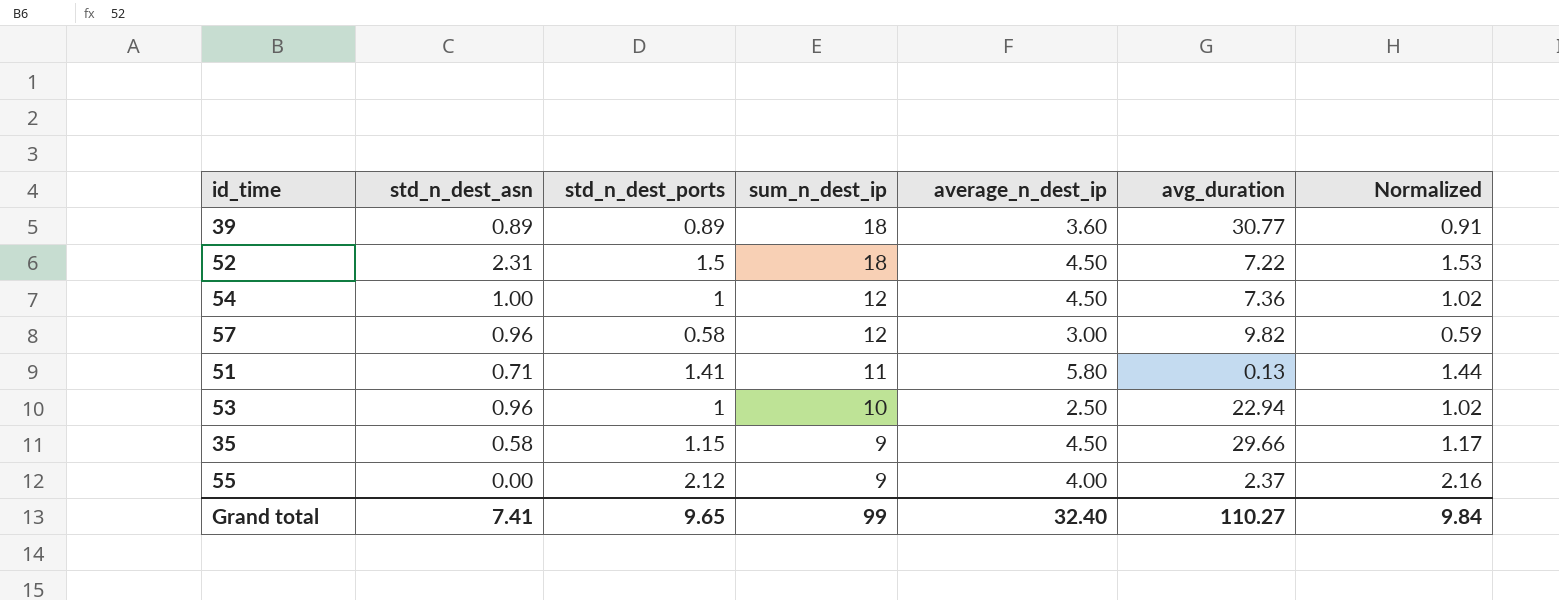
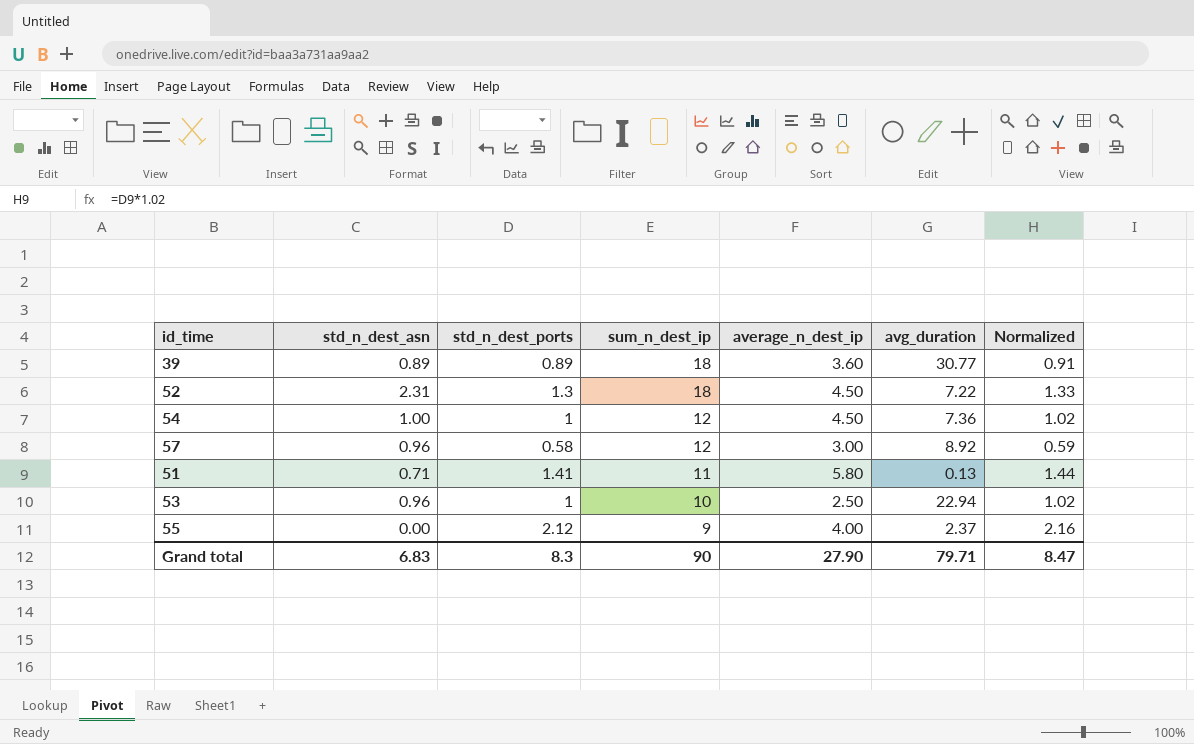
row 35: 0.58 | 1.15 | 9 | 4.50 | 29.66 | 1.17 -> none
52 | std_n_dest_ports: 1.5 -> 1.3
52 | Normalized: 1.53 -> 1.33
57 | avg_duration: 9.82 -> 8.92
Grand total | std_n_dest_asn: 7.41 -> 6.83
Grand total | std_n_dest_ports: 9.65 -> 8.3
Grand total | sum_n_dest_ip: 99 -> 90
Grand total | average_n_dest_ip: 32.40 -> 27.90
Grand total | avg_duration: 110.27 -> 79.71
Grand total | Normalized: 9.84 -> 8.47

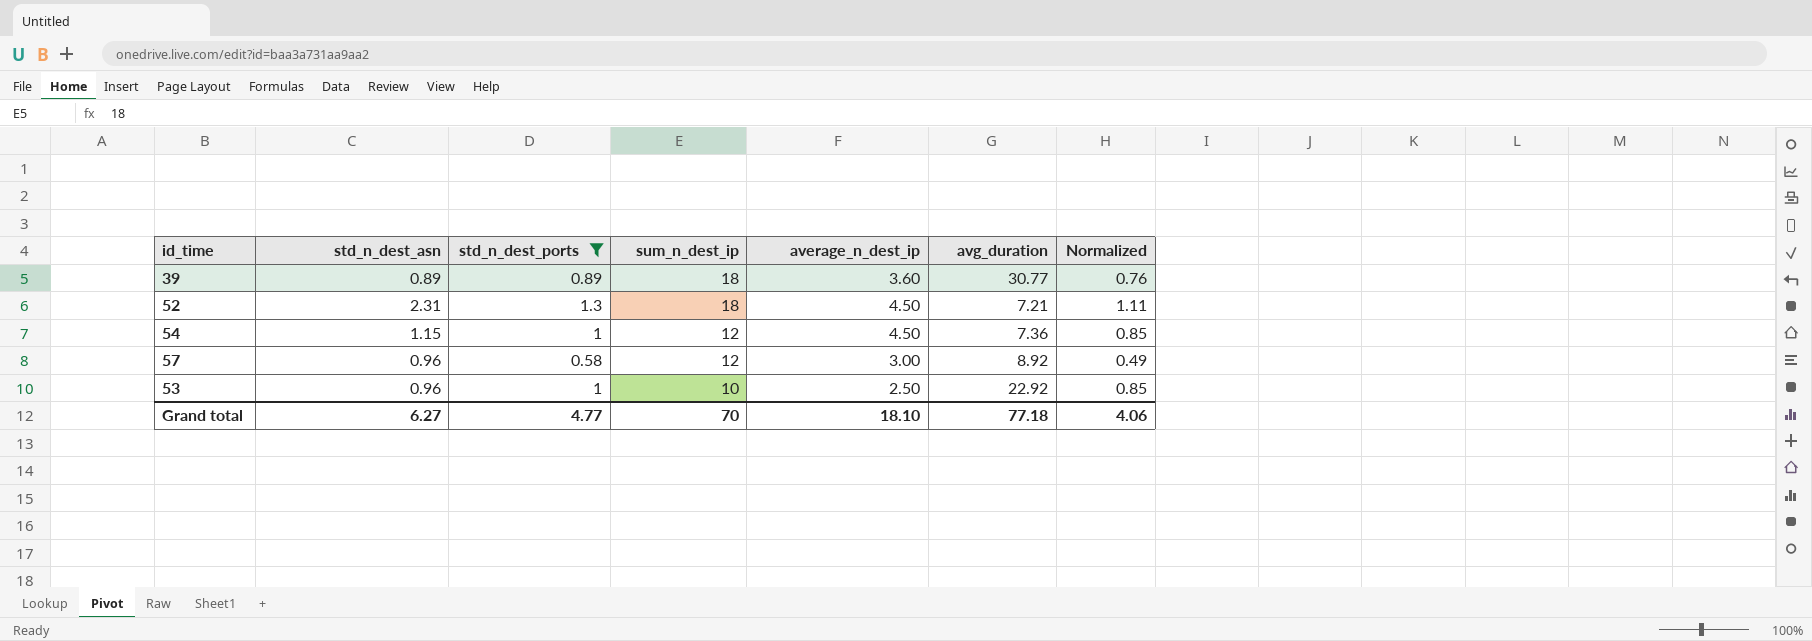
filter: none -> std_n_dest_ports <= 1.3
column Normalized | formula: [std_n_dest_ports] * 1.02 -> [std_n_dest_ports] * 0.85
52 | avg_duration: 7.22 -> 7.21
54 | std_n_dest_asn: 1.00 -> 1.15
53 | avg_duration: 22.94 -> 22.92
Grand total | std_n_dest_asn: 6.83 -> 6.27
Grand total | std_n_dest_ports: 8.3 -> 4.77
Grand total | sum_n_dest_ip: 90 -> 70
Grand total | average_n_dest_ip: 27.90 -> 18.10
Grand total | avg_duration: 79.71 -> 77.18
Grand total | Normalized: 8.47 -> 4.06

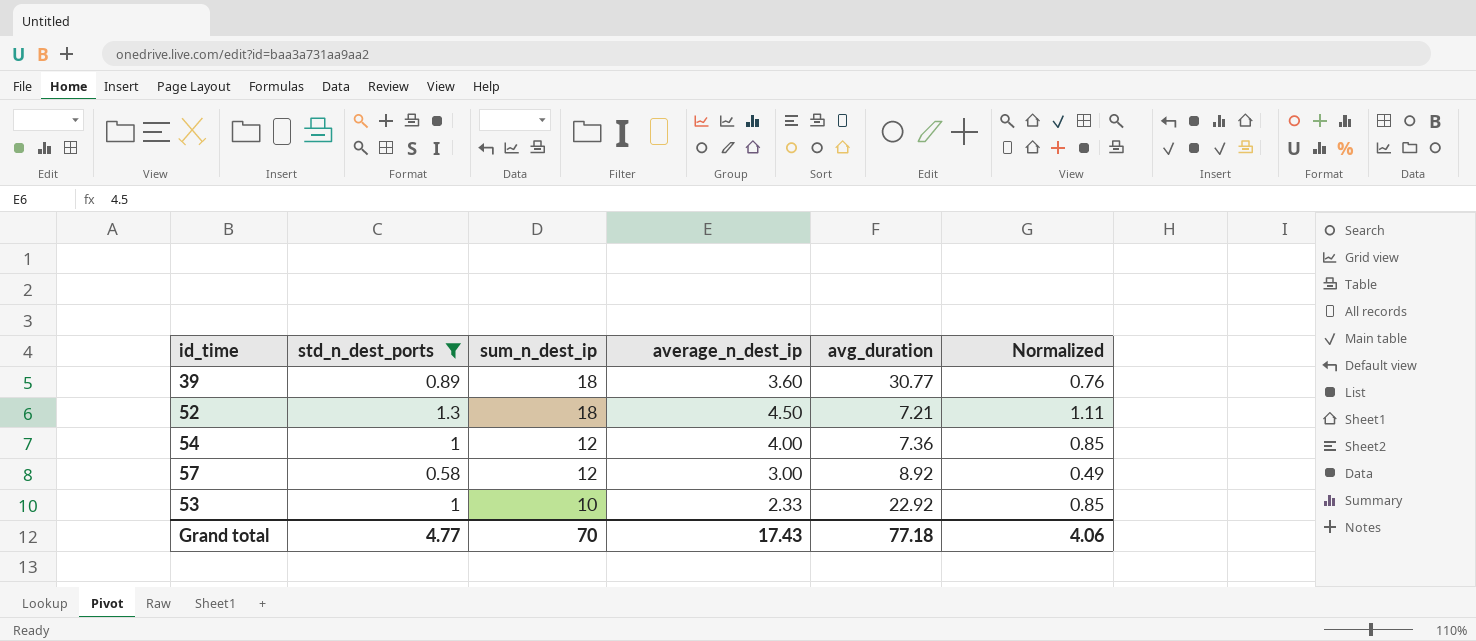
column std_n_dest_asn | position: 2 -> none
54 | average_n_dest_ip: 4.50 -> 4.00
53 | average_n_dest_ip: 2.50 -> 2.33
Grand total | average_n_dest_ip: 18.10 -> 17.43

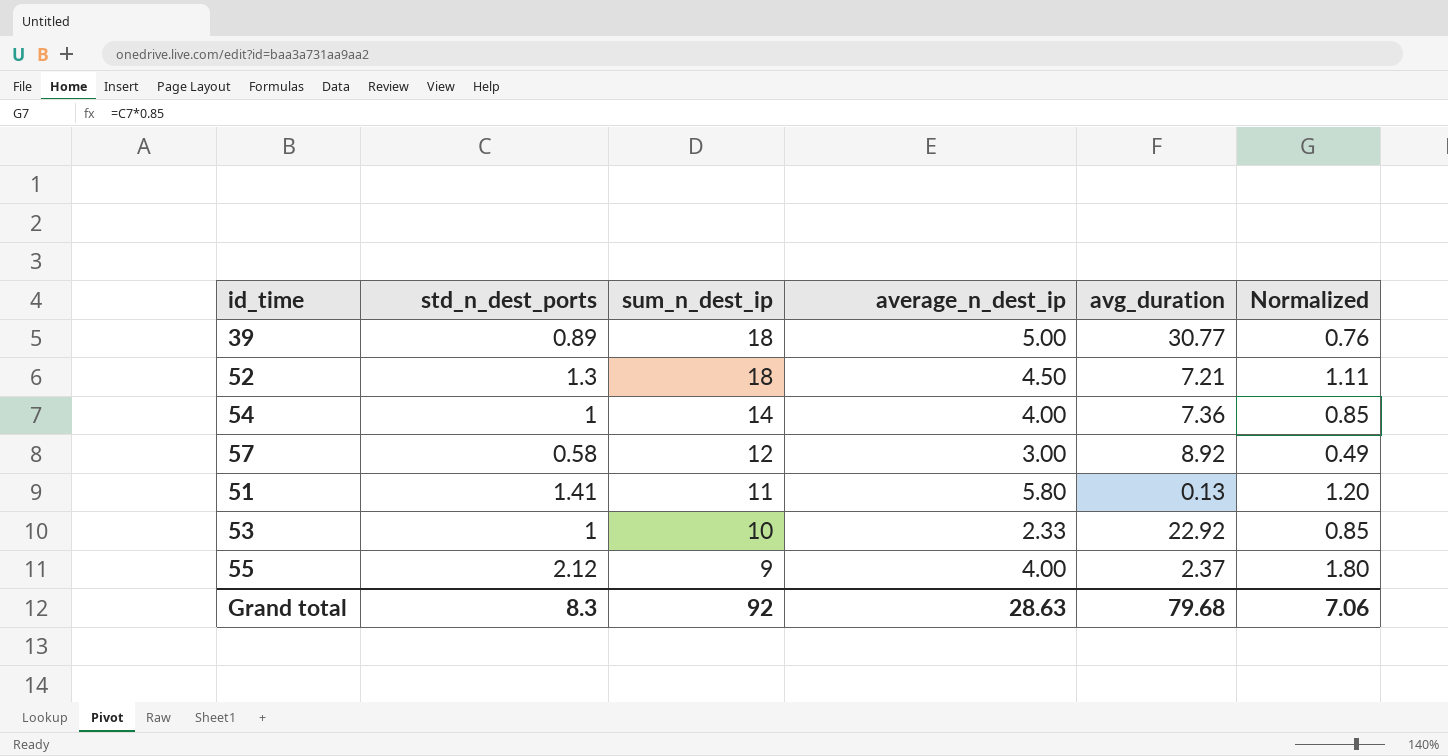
filter: std_n_dest_ports <= 1.3 -> none
39 | average_n_dest_ip: 3.60 -> 5.00
54 | sum_n_dest_ip: 12 -> 14
Grand total | std_n_dest_ports: 4.77 -> 8.3
Grand total | sum_n_dest_ip: 70 -> 92
Grand total | average_n_dest_ip: 17.43 -> 28.63
Grand total | avg_duration: 77.18 -> 79.68
Grand total | Normalized: 4.06 -> 7.06

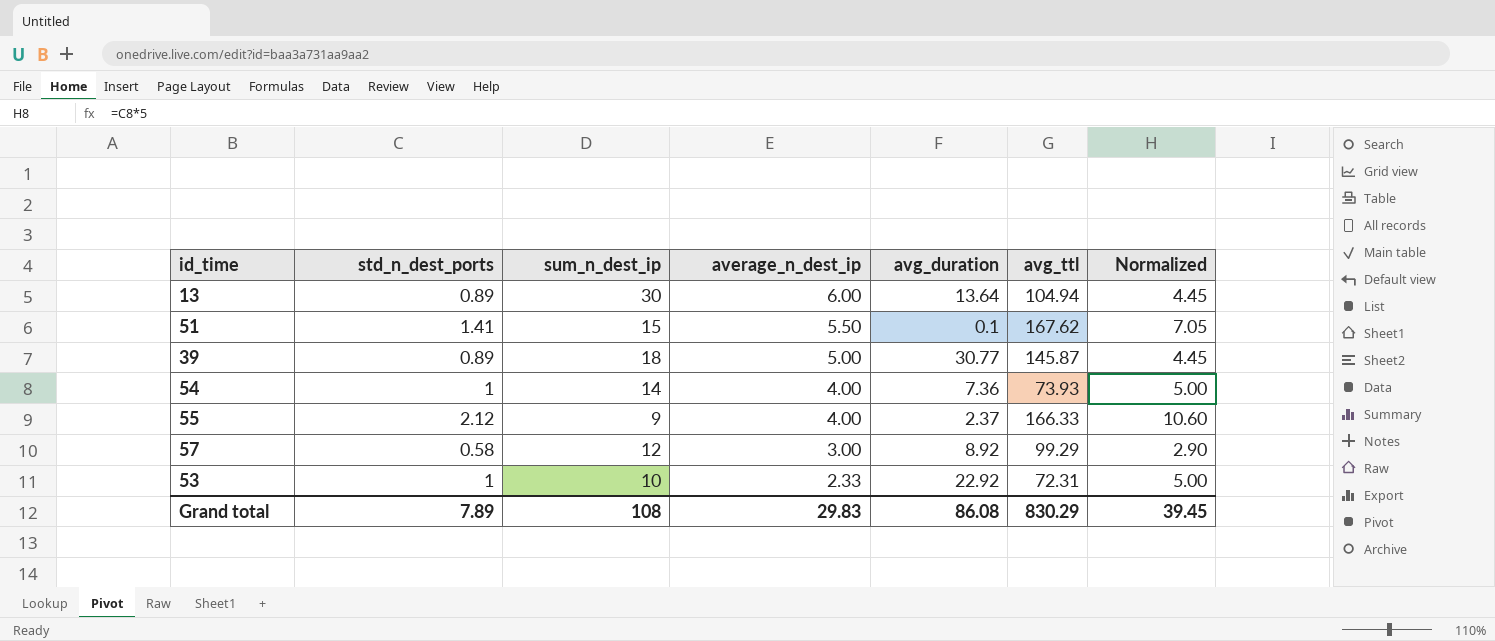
row order: sum_n_dest_ip descending -> average_n_dest_ip descending
column avg_ttl | position: none -> 6
column Normalized | formula: [std_n_dest_ports] * 0.85 -> [std_n_dest_ports] * 5
row 52: 1.3 | 18 | 4.50 | 7.21 | 1.11 -> none
row 13: none -> 0.89 | 30 | 6.00 | 13.64 | 104.94 | 4.45
51 | sum_n_dest_ip: 11 -> 15
51 | average_n_dest_ip: 5.80 -> 5.50
51 | avg_duration: 0.13 -> 0.1
Grand total | std_n_dest_ports: 8.3 -> 7.89
Grand total | sum_n_dest_ip: 92 -> 108
Grand total | average_n_dest_ip: 28.63 -> 29.83
Grand total | avg_duration: 79.68 -> 86.08
Grand total | Normalized: 7.06 -> 39.45

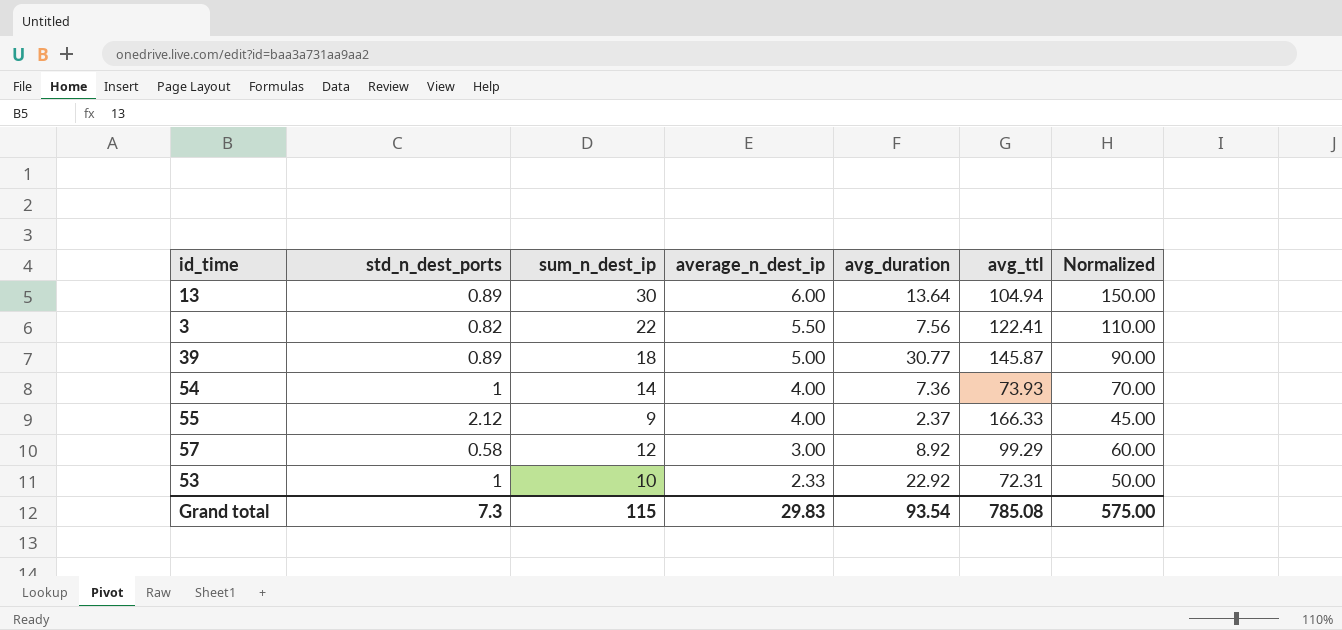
column Normalized | formula: [std_n_dest_ports] * 5 -> [sum_n_dest_ip] * 5
row 51: 1.41 | 15 | 5.50 | 0.1 | 167.62 | 7.05 -> none
row 3: none -> 0.82 | 22 | 5.50 | 7.56 | 122.41 | 110.00
Grand total | std_n_dest_ports: 7.89 -> 7.3
Grand total | sum_n_dest_ip: 108 -> 115
Grand total | avg_duration: 86.08 -> 93.54
Grand total | avg_ttl: 830.29 -> 785.08
Grand total | Normalized: 39.45 -> 575.00

